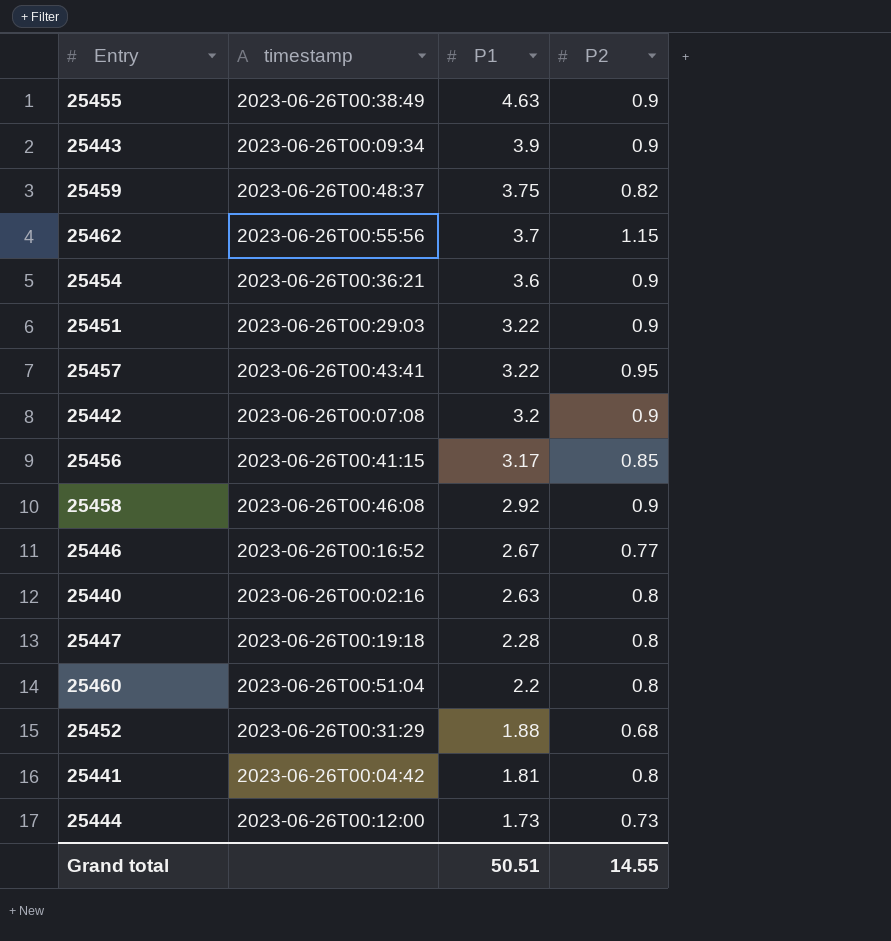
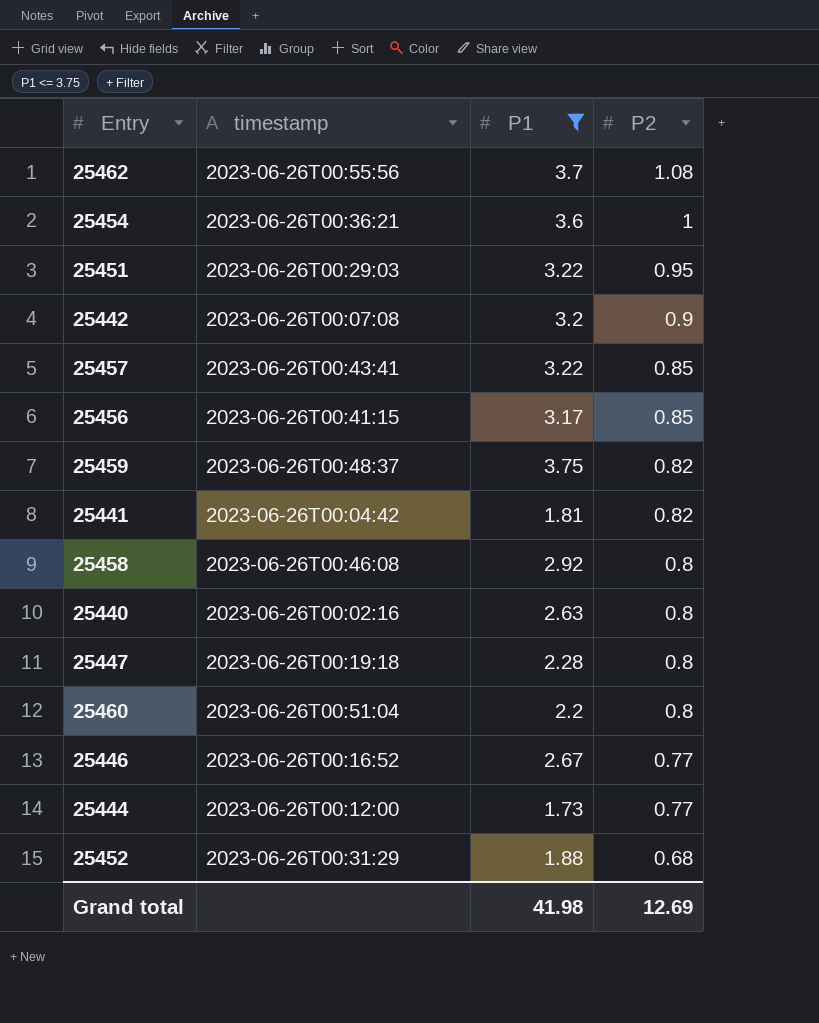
filter: none -> P1 <= 3.75
row order: P1 descending -> P2 descending
25462 | P2: 1.15 -> 1.08
25454 | P2: 0.9 -> 1
25451 | P2: 0.9 -> 0.95
25457 | P2: 0.95 -> 0.85
25441 | P2: 0.8 -> 0.82
25458 | P2: 0.9 -> 0.8
25444 | P2: 0.73 -> 0.77
Grand total | P1: 50.51 -> 41.98
Grand total | P2: 14.55 -> 12.69

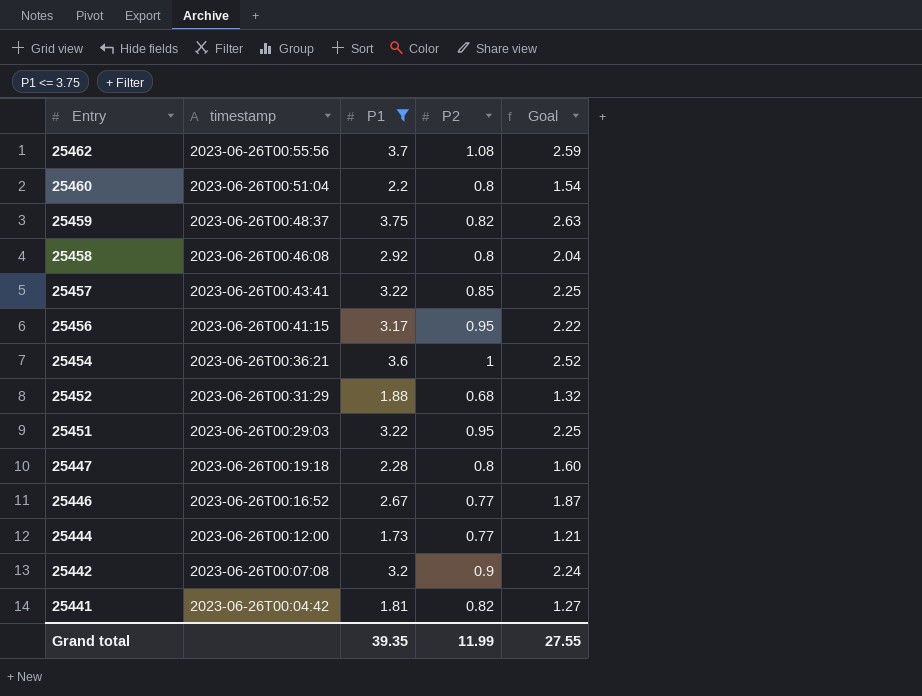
row order: P2 descending -> Entry descending
column Goal | formula: none -> [P1] * 0.7
row 25440: 2023-06-26T00:02:16 | 2.63 | 0.8 -> none
25456 | P2: 0.85 -> 0.95
Grand total | P1: 41.98 -> 39.35
Grand total | P2: 12.69 -> 11.99

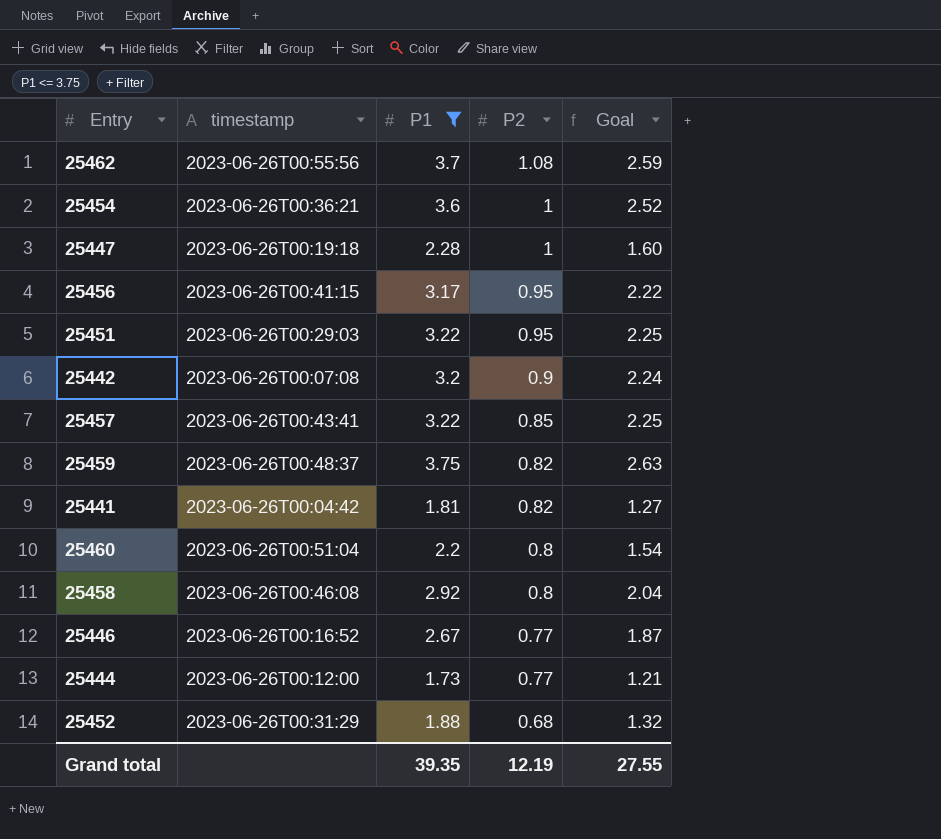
row order: Entry descending -> P2 descending
25447 | P2: 0.8 -> 1
Grand total | P2: 11.99 -> 12.19

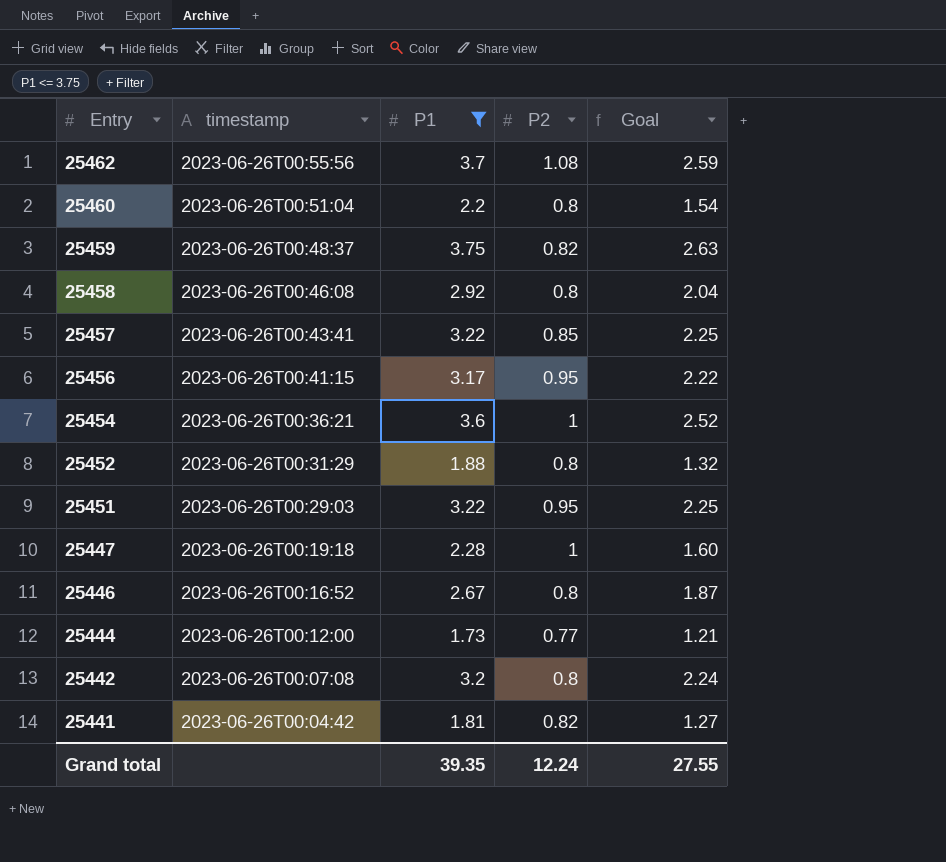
row order: P2 descending -> Entry descending
25452 | P2: 0.68 -> 0.8
25446 | P2: 0.77 -> 0.8
25442 | P2: 0.9 -> 0.8
Grand total | P2: 12.19 -> 12.24

